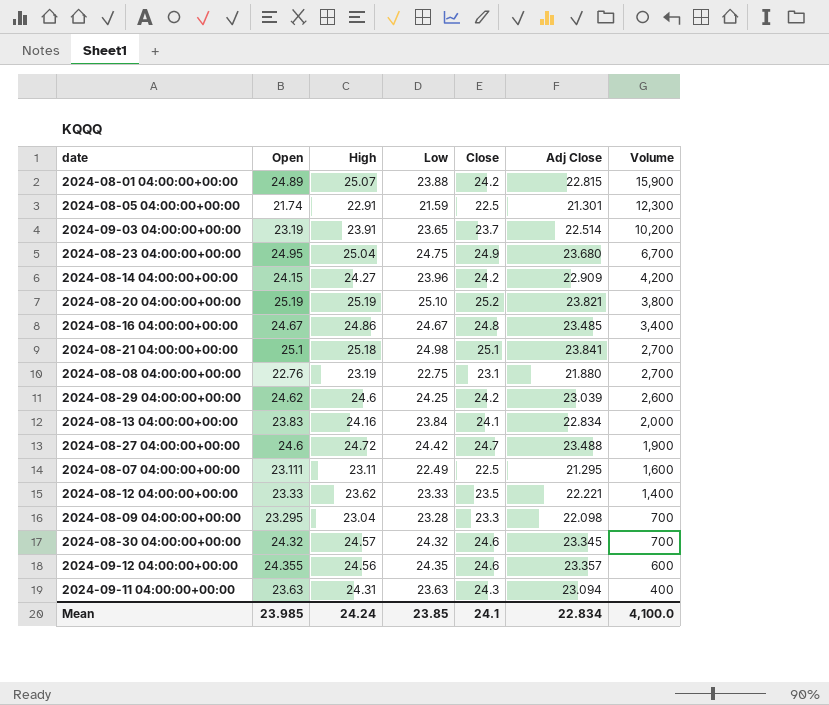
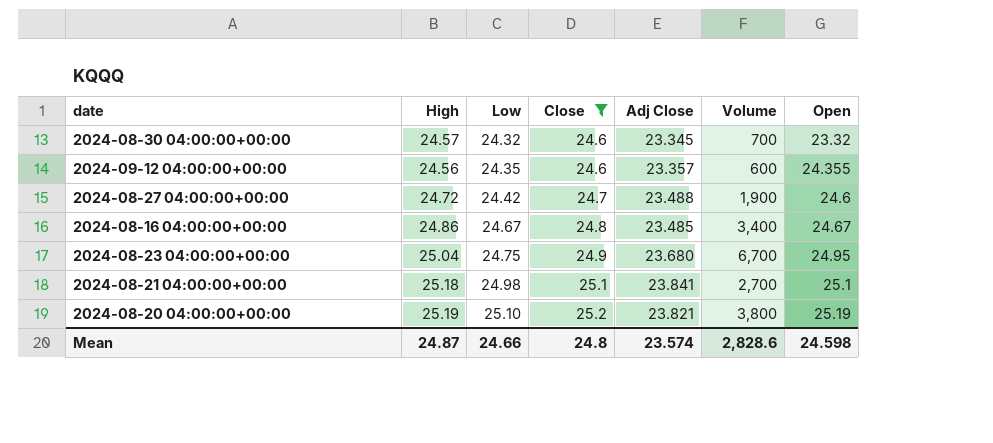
filter: none -> Close >= 24.6
row order: Volume descending -> Low ascending
column Open | position: 2 -> 7
2024-08-30 04:00:00+00:00 | Open: 24.32 -> 23.32
Mean | High: 24.24 -> 24.87
Mean | Low: 23.85 -> 24.66
Mean | Close: 24.1 -> 24.8
Mean | Adj Close: 22.834 -> 23.574
Mean | Volume: 4,100.0 -> 2,828.6
Mean | Open: 23.985 -> 24.598

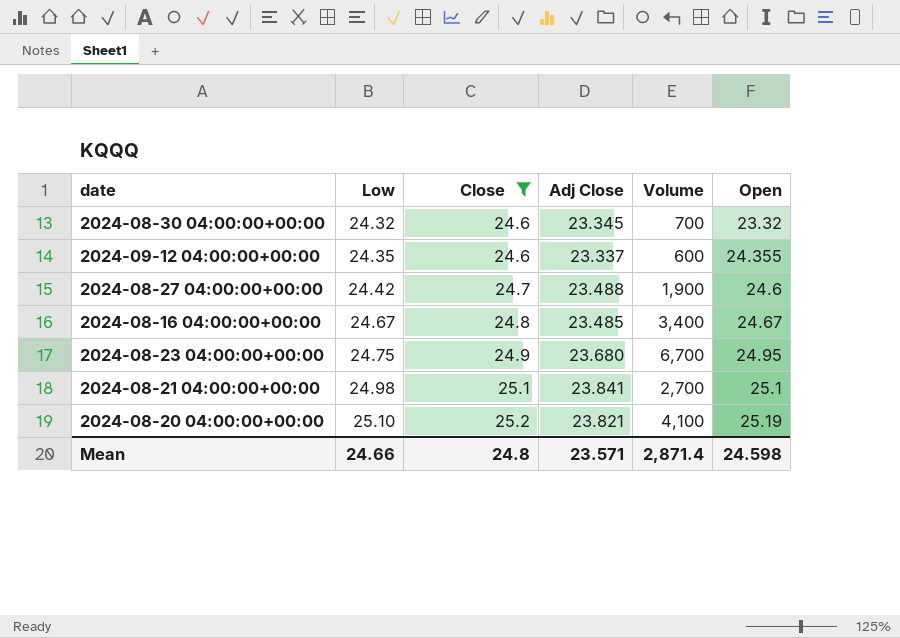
column High | position: 2 -> none
2024-09-12 04:00:00+00:00 | Adj Close: 23.357 -> 23.337
2024-08-20 04:00:00+00:00 | Volume: 3,800 -> 4,100
Mean | Adj Close: 23.574 -> 23.571
Mean | Volume: 2,828.6 -> 2,871.4

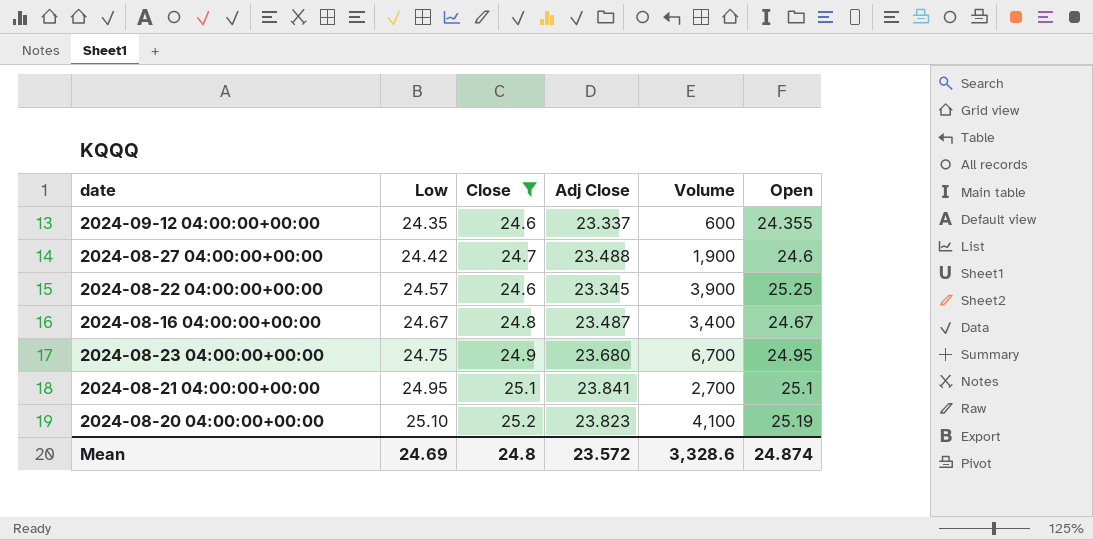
row 2024-08-30 04:00:00+00:00: 24.32 | 24.6 | 23.345 | 700 | 23.32 -> none
row 2024-08-22 04:00:00+00:00: none -> 24.57 | 24.6 | 23.345 | 3,900 | 25.25
2024-08-16 04:00:00+00:00 | Adj Close: 23.485 -> 23.487
2024-08-21 04:00:00+00:00 | Low: 24.98 -> 24.95
2024-08-20 04:00:00+00:00 | Adj Close: 23.821 -> 23.823
Mean | Low: 24.66 -> 24.69
Mean | Adj Close: 23.571 -> 23.572
Mean | Volume: 2,871.4 -> 3,328.6
Mean | Open: 24.598 -> 24.874

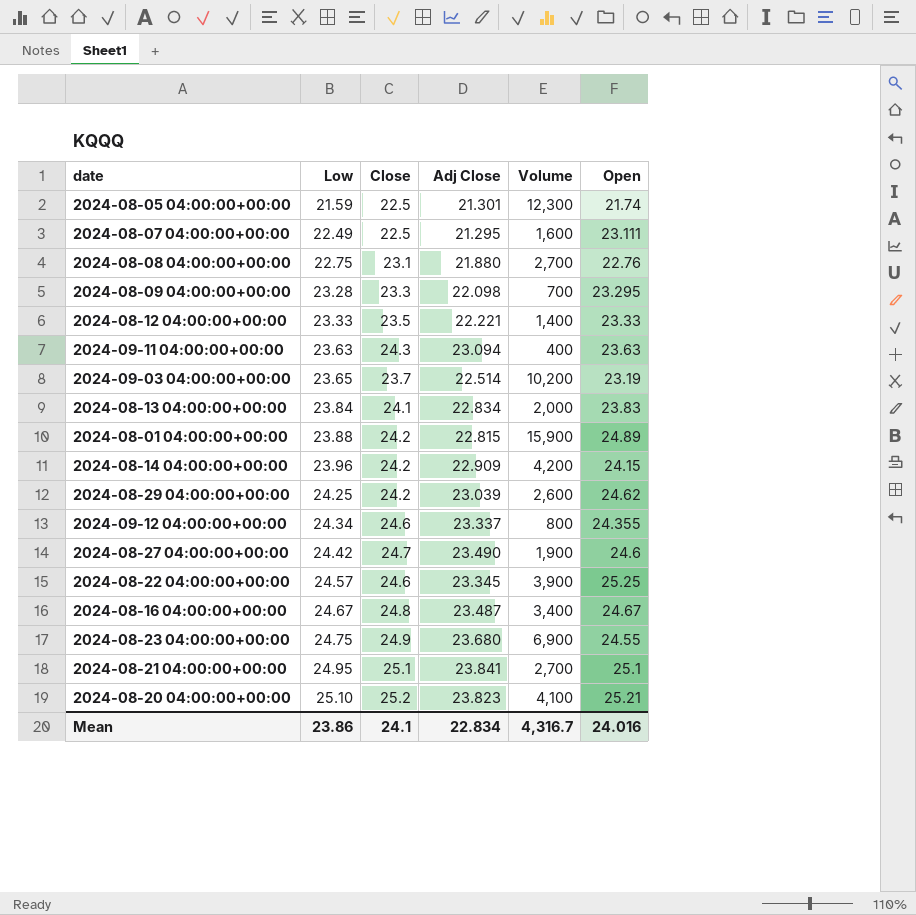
filter: Close >= 24.6 -> none
2024-09-12 04:00:00+00:00 | Low: 24.35 -> 24.34
2024-09-12 04:00:00+00:00 | Volume: 600 -> 800
2024-08-27 04:00:00+00:00 | Adj Close: 23.488 -> 23.490
2024-08-23 04:00:00+00:00 | Volume: 6,700 -> 6,900
2024-08-23 04:00:00+00:00 | Open: 24.95 -> 24.55
2024-08-20 04:00:00+00:00 | Open: 25.19 -> 25.21
Mean | Low: 24.69 -> 23.86
Mean | Close: 24.8 -> 24.1
Mean | Adj Close: 23.572 -> 22.834
Mean | Volume: 3,328.6 -> 4,316.7
Mean | Open: 24.874 -> 24.016

